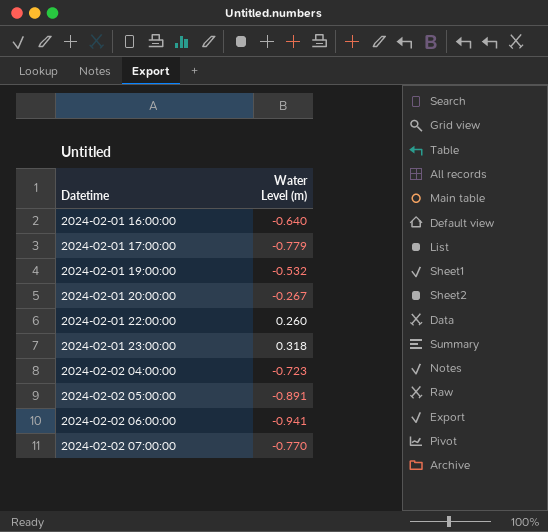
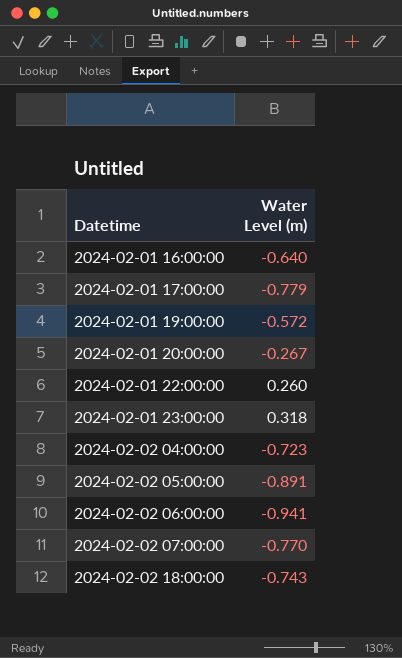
2024-02-01 19:00:00 | Water Level (m): -0.532 -> -0.572
row 2024-02-02 18:00:00: none -> -0.743

